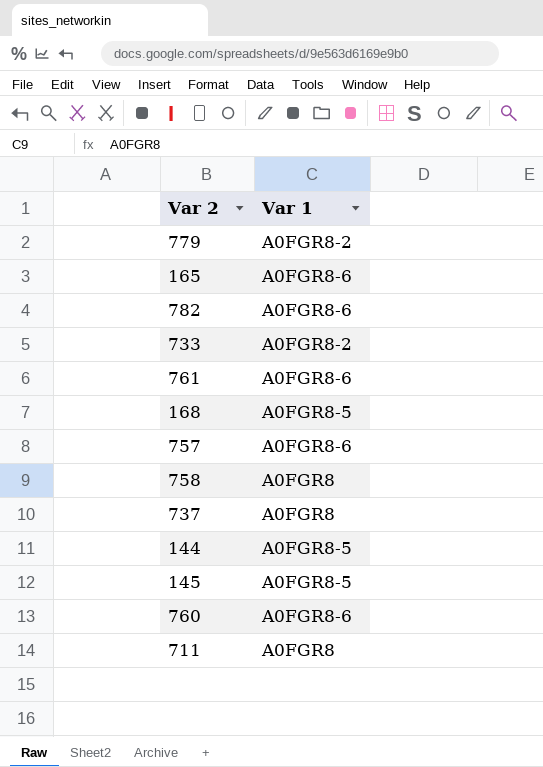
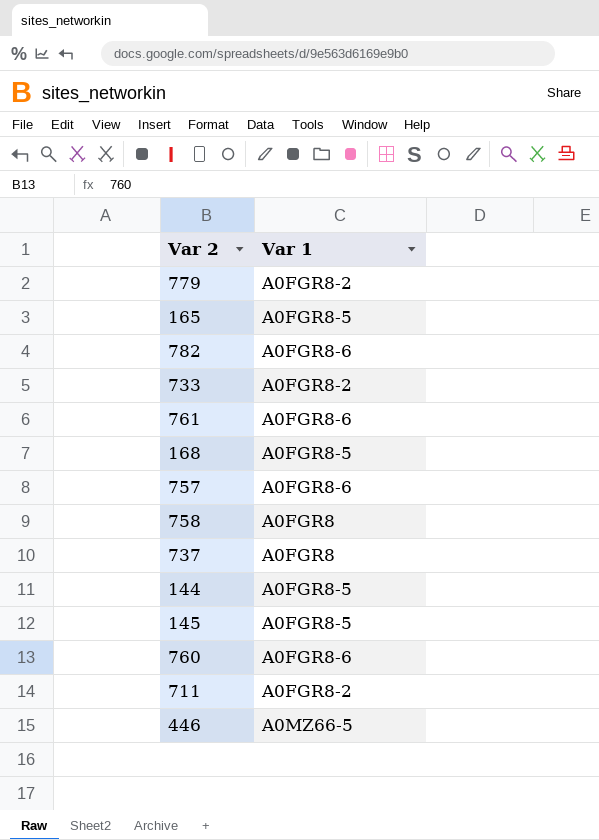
165 | Var 1: A0FGR8-6 -> A0FGR8-5
711 | Var 1: A0FGR8 -> A0FGR8-2
row 446: none -> A0MZ66-5

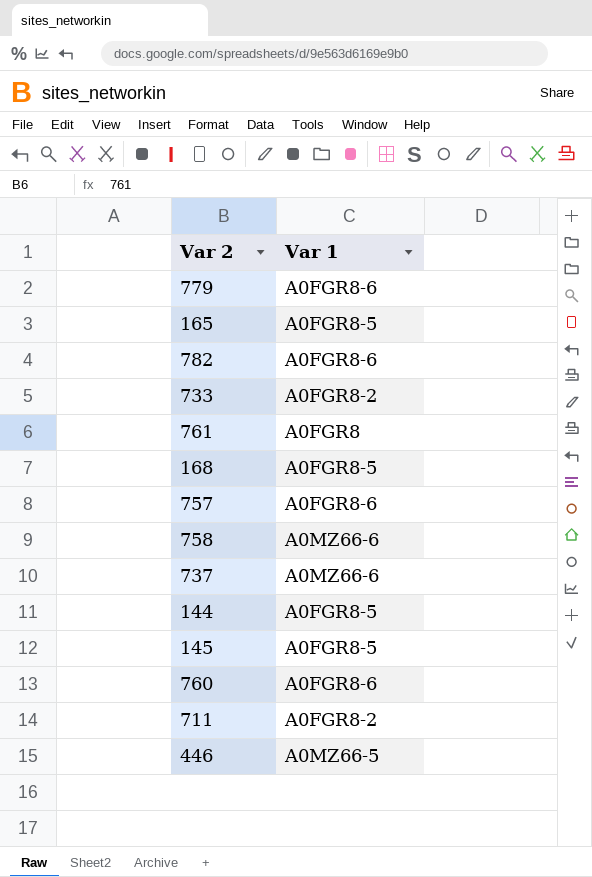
779 | Var 1: A0FGR8-2 -> A0FGR8-6
761 | Var 1: A0FGR8-6 -> A0FGR8
758 | Var 1: A0FGR8 -> A0MZ66-6
737 | Var 1: A0FGR8 -> A0MZ66-6

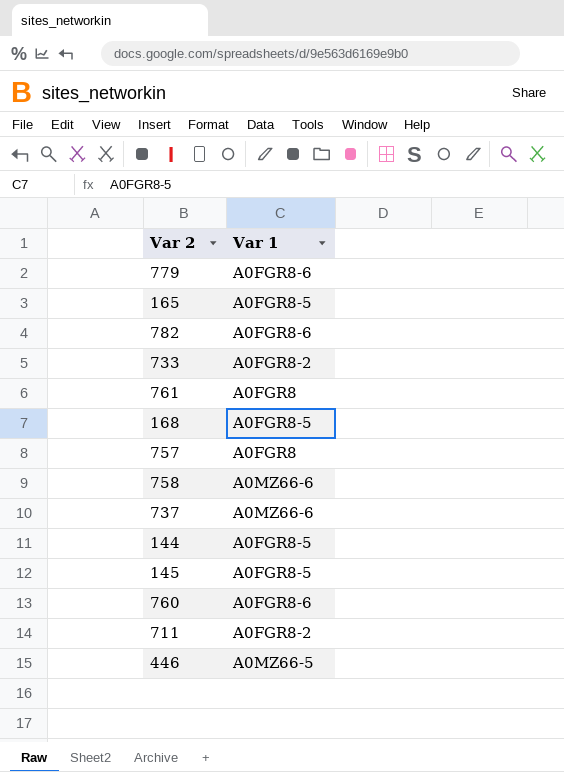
757 | Var 1: A0FGR8-6 -> A0FGR8

